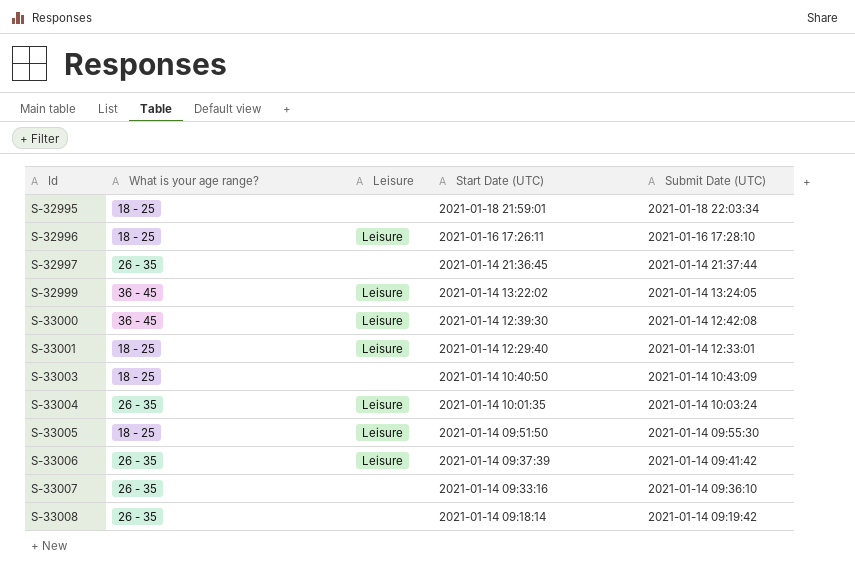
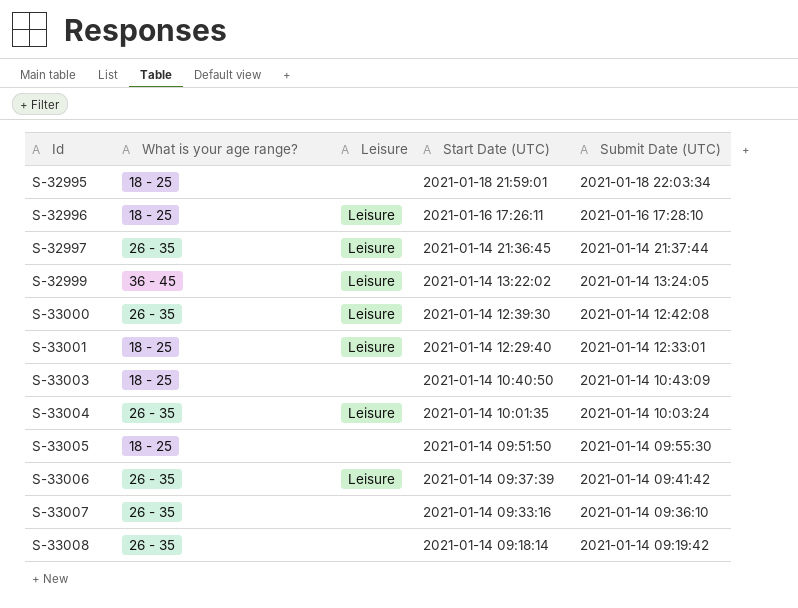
S-32997 | Leisure: none -> Leisure
S-33000 | What is your age range?: 36 - 45 -> 26 - 35
S-33005 | Leisure: Leisure -> none

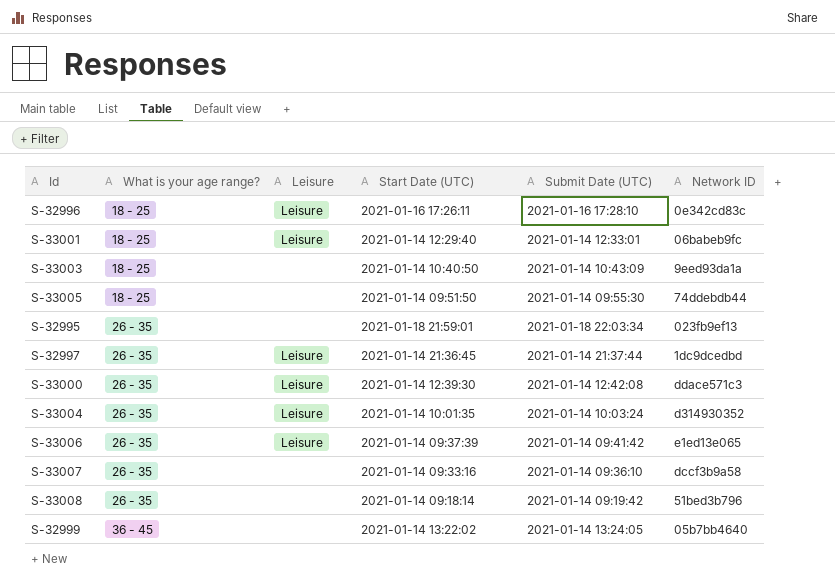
row order: Id ascending -> What is your age range? ascending
column Network ID | position: none -> 6
S-32995 | What is your age range?: 18 - 25 -> 26 - 35
S-32999 | Leisure: Leisure -> none

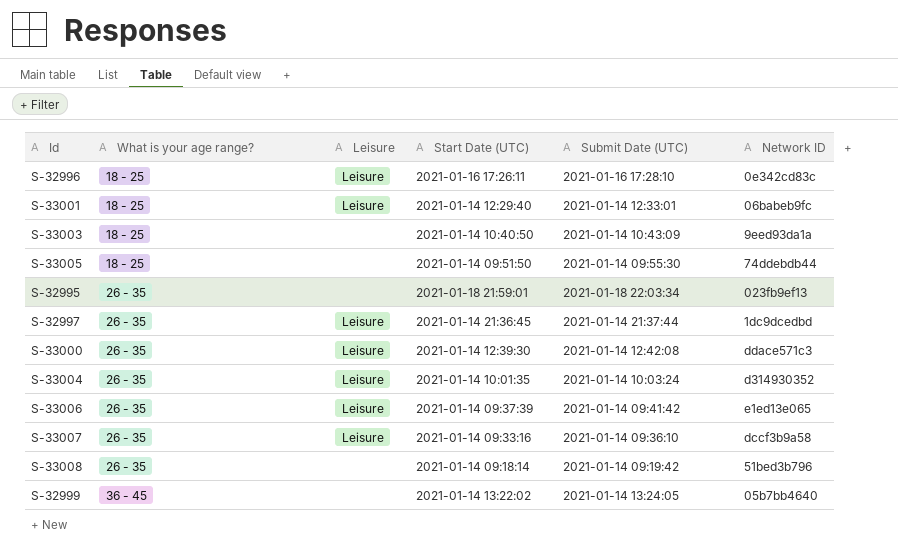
S-33007 | Leisure: none -> Leisure

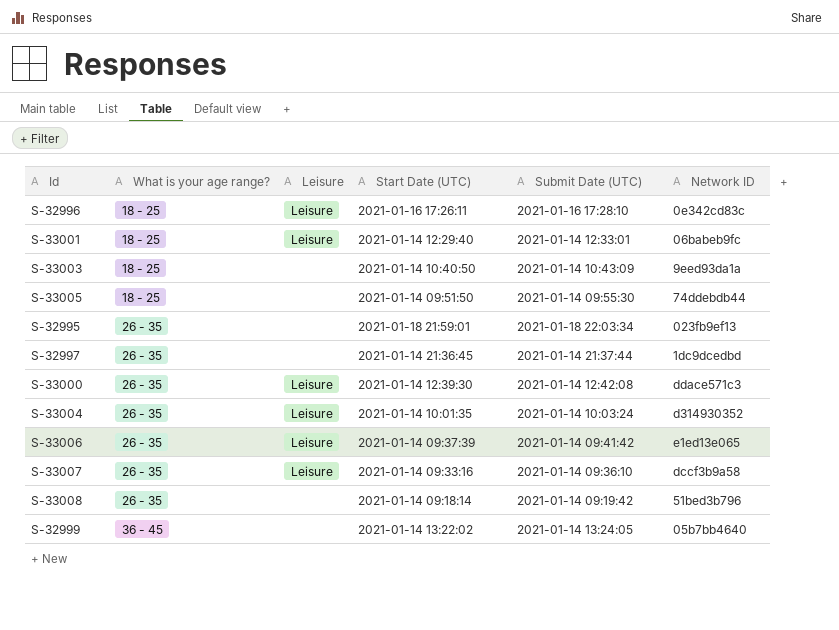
S-32997 | Leisure: Leisure -> none

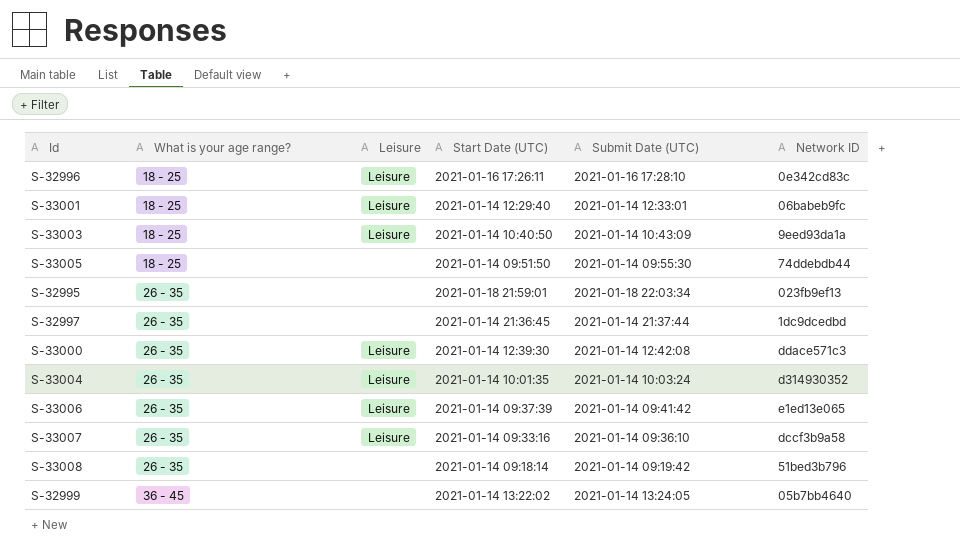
S-33003 | Leisure: none -> Leisure

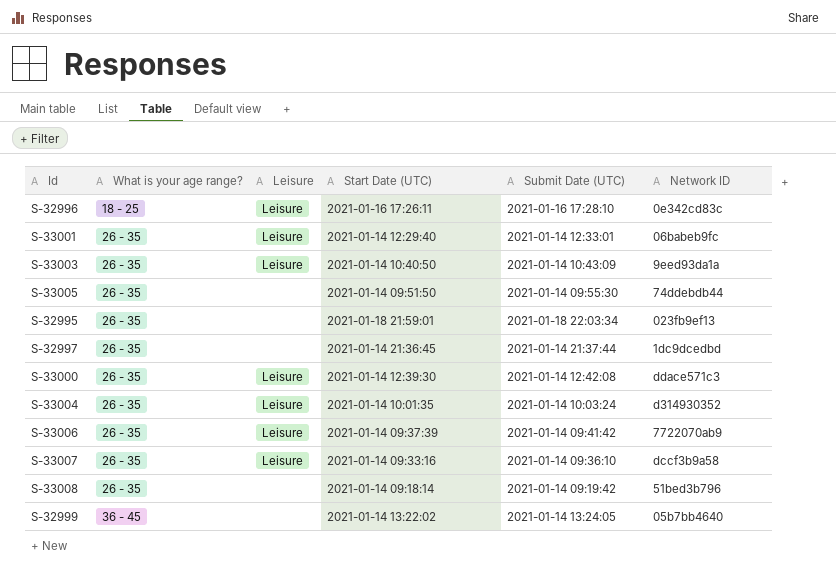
S-33001 | What is your age range?: 18 - 25 -> 26 - 35
S-33003 | What is your age range?: 18 - 25 -> 26 - 35
S-33005 | What is your age range?: 18 - 25 -> 26 - 35
S-33006 | Network ID: e1ed13e065 -> 7722070ab9

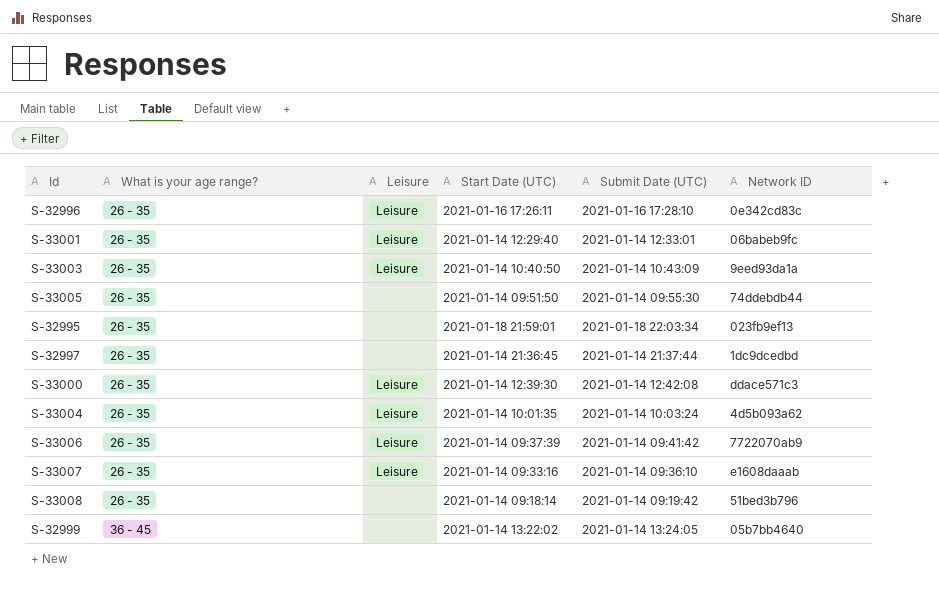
S-32996 | What is your age range?: 18 - 25 -> 26 - 35
S-33004 | Network ID: d314930352 -> 4d5b093a62
S-33007 | Network ID: dccf3b9a58 -> e1608daaab

